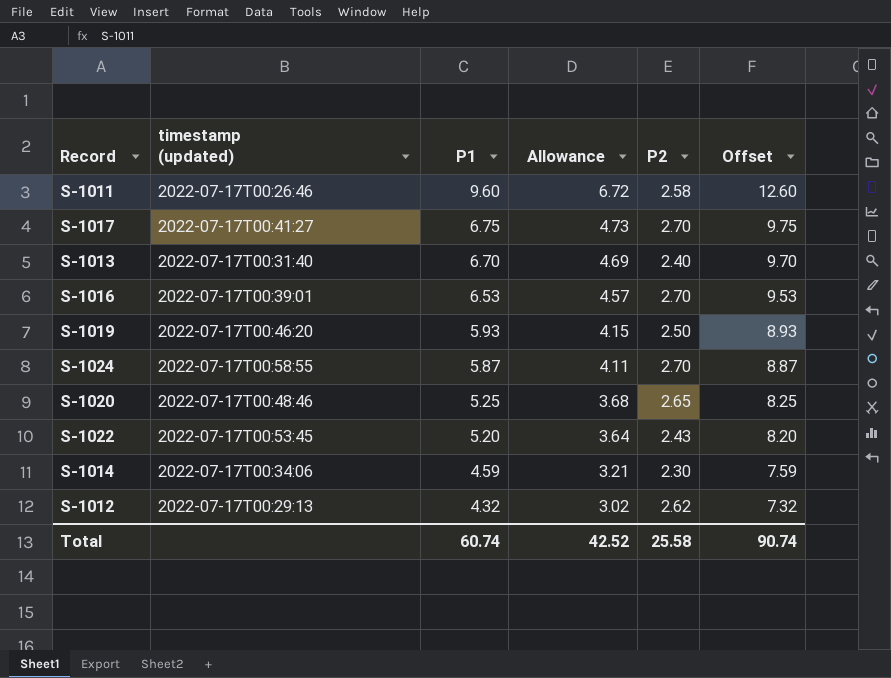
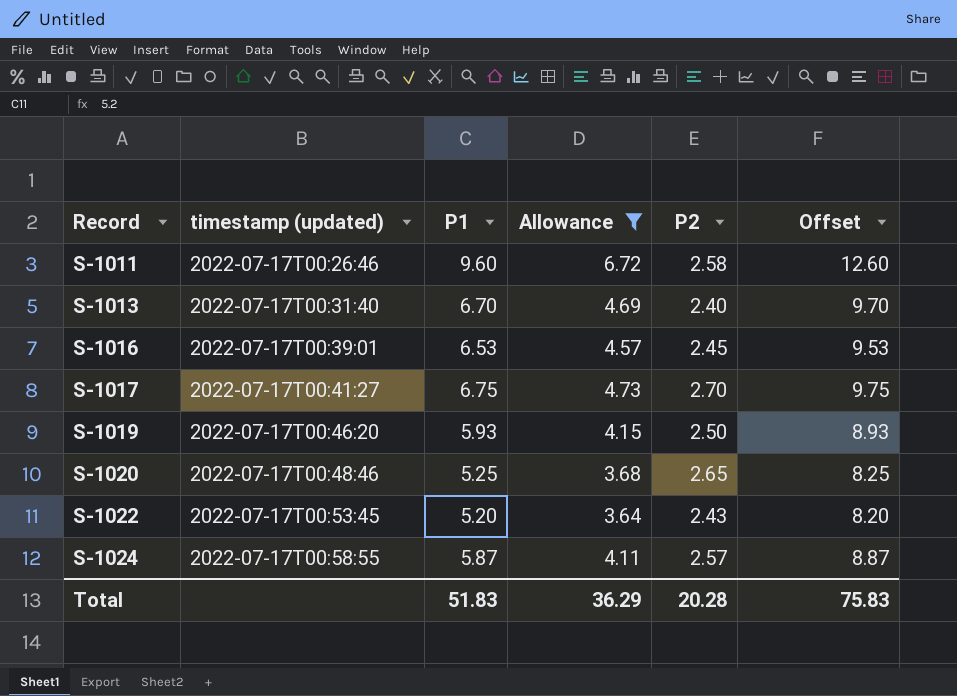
filter: none -> Allowance >= 3.64
row order: P1 descending -> Record ascending
S-1016 | P2: 2.70 -> 2.45
S-1024 | P2: 2.70 -> 2.57
Total | P1: 60.74 -> 51.83
Total | Allowance: 42.52 -> 36.29
Total | P2: 25.58 -> 20.28
Total | Offset: 90.74 -> 75.83

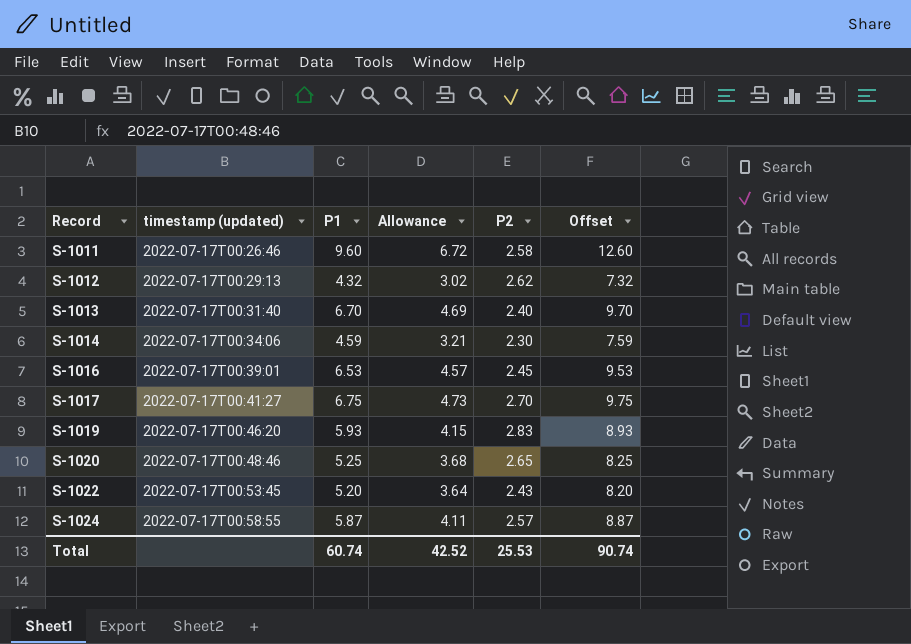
filter: Allowance >= 3.64 -> none
S-1019 | P2: 2.50 -> 2.83
Total | P1: 51.83 -> 60.74
Total | Allowance: 36.29 -> 42.52
Total | P2: 20.28 -> 25.53
Total | Offset: 75.83 -> 90.74

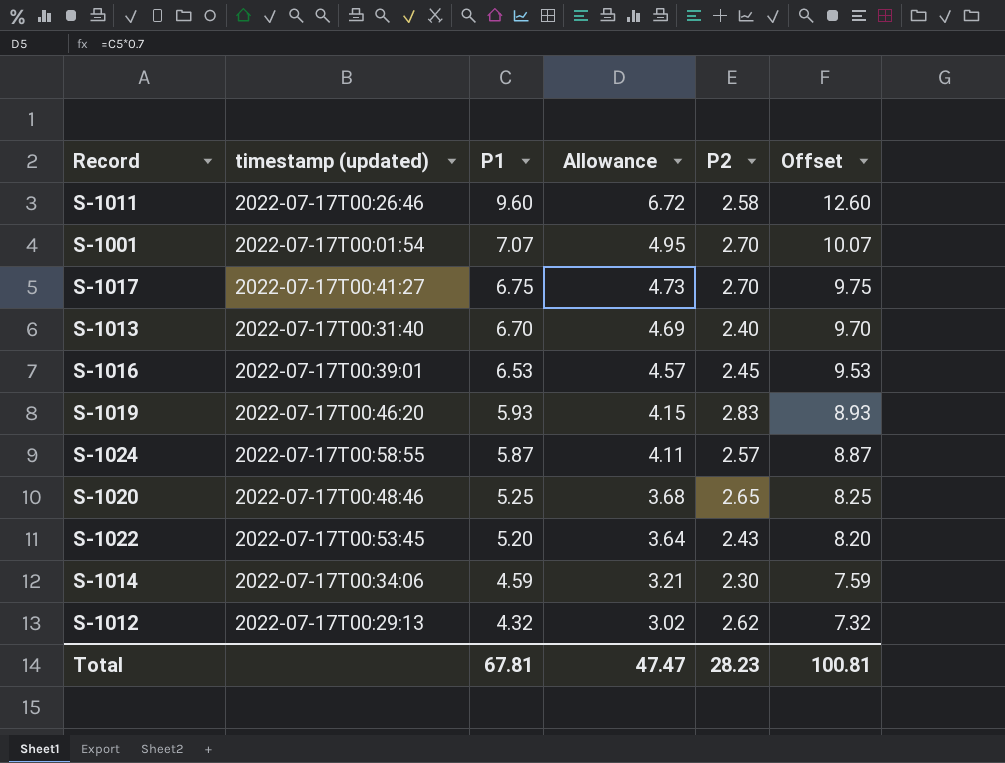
row order: Record ascending -> P1 descending
row S-1001: none -> 2022-07-17T00:01:54 | 7.07 | 4.95 | 2.70 | 10.07
Total | P1: 60.74 -> 67.81
Total | Allowance: 42.52 -> 47.47
Total | P2: 25.53 -> 28.23
Total | Offset: 90.74 -> 100.81

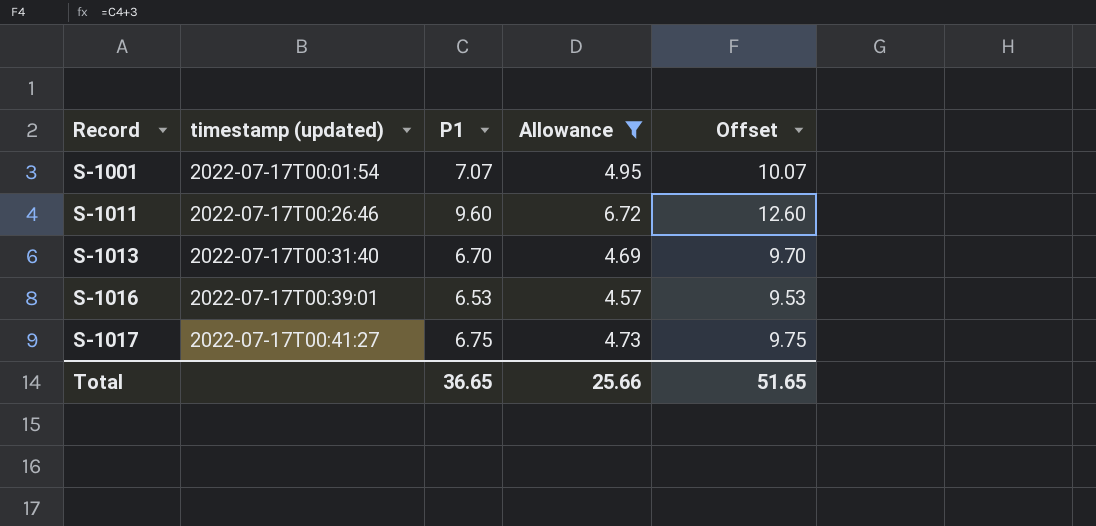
filter: none -> Allowance >= 4.57
row order: P1 descending -> Record ascending
column P2 | position: 5 -> none
Total | P1: 67.81 -> 36.65
Total | Allowance: 47.47 -> 25.66
Total | Offset: 100.81 -> 51.65

